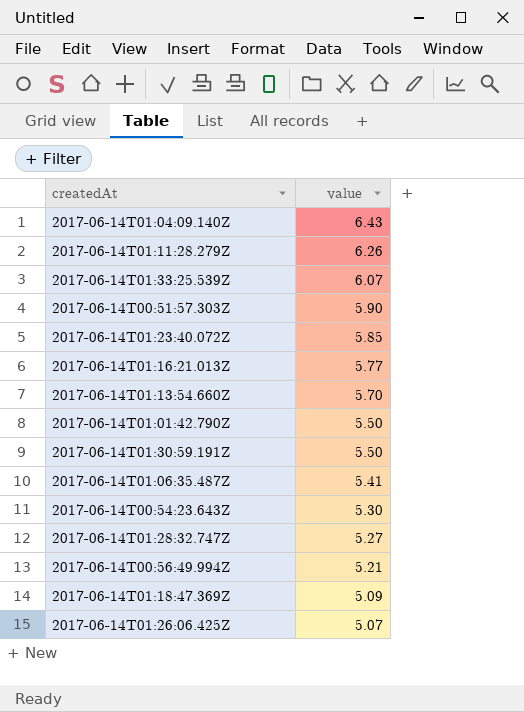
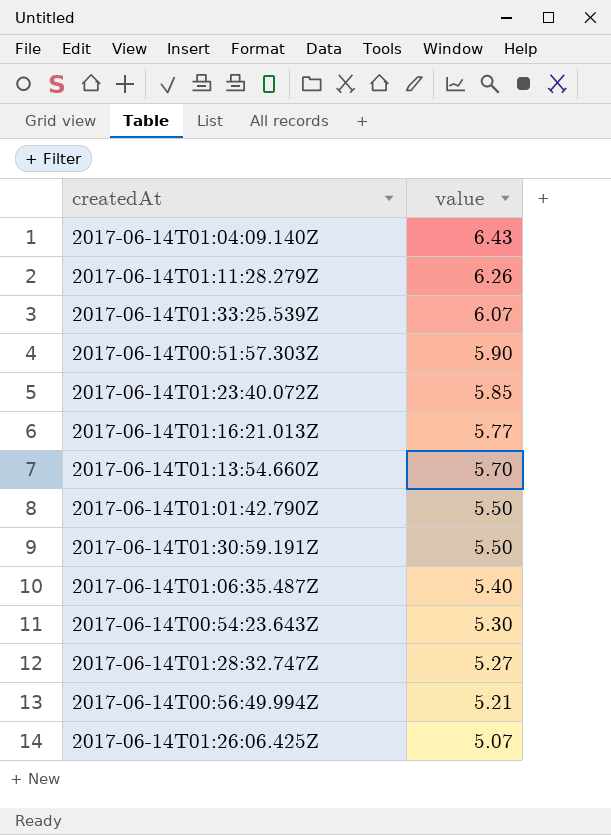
row 2017-06-14T01:18:47.369Z: 5.09 -> none
2017-06-14T01:06:35.487Z | value: 5.41 -> 5.40

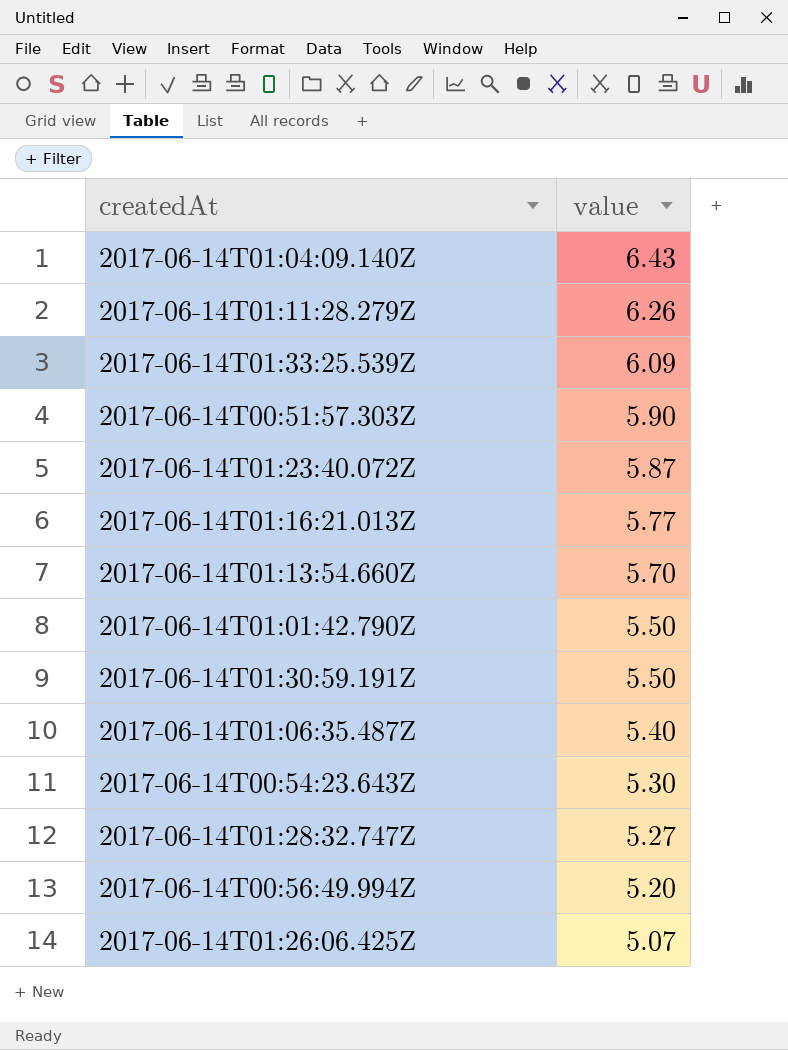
2017-06-14T01:33:25.539Z | value: 6.07 -> 6.09
2017-06-14T01:23:40.072Z | value: 5.85 -> 5.87
2017-06-14T00:56:49.994Z | value: 5.21 -> 5.20

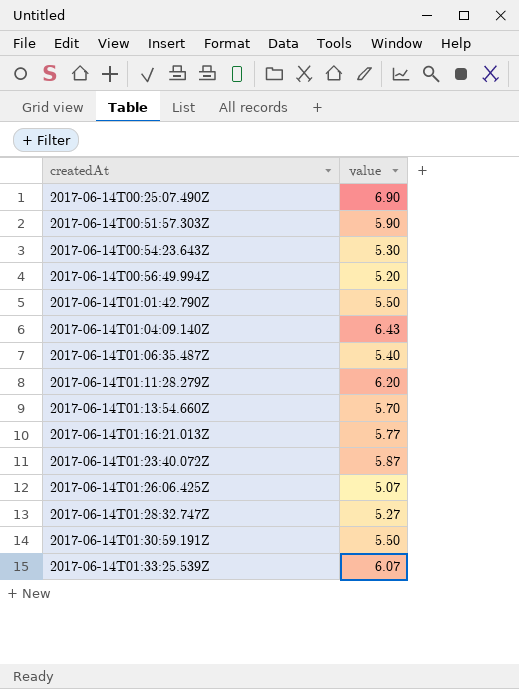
row order: value descending -> createdAt ascending
row 2017-06-14T00:25:07.490Z: none -> 6.90
2017-06-14T01:11:28.279Z | value: 6.26 -> 6.20
2017-06-14T01:33:25.539Z | value: 6.09 -> 6.07

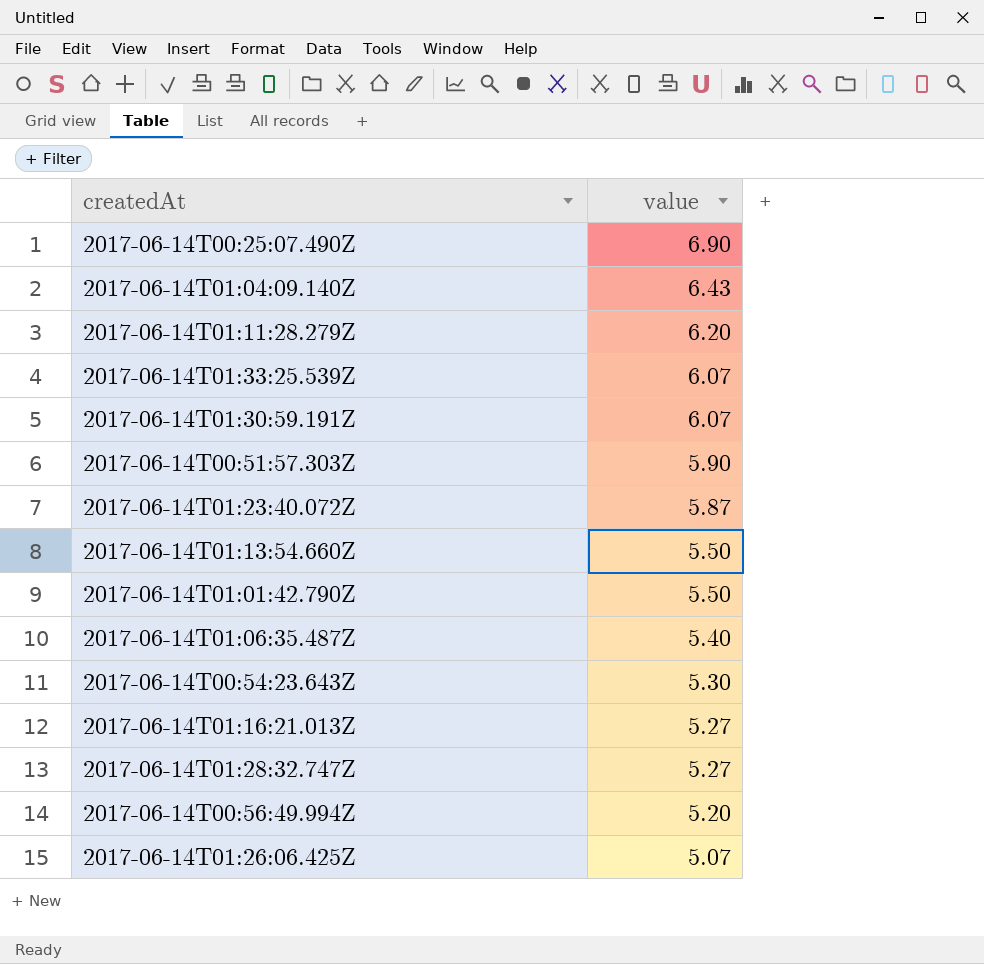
row order: createdAt ascending -> value descending
2017-06-14T01:30:59.191Z | value: 5.50 -> 6.07
2017-06-14T01:13:54.660Z | value: 5.70 -> 5.50
2017-06-14T01:16:21.013Z | value: 5.77 -> 5.27

